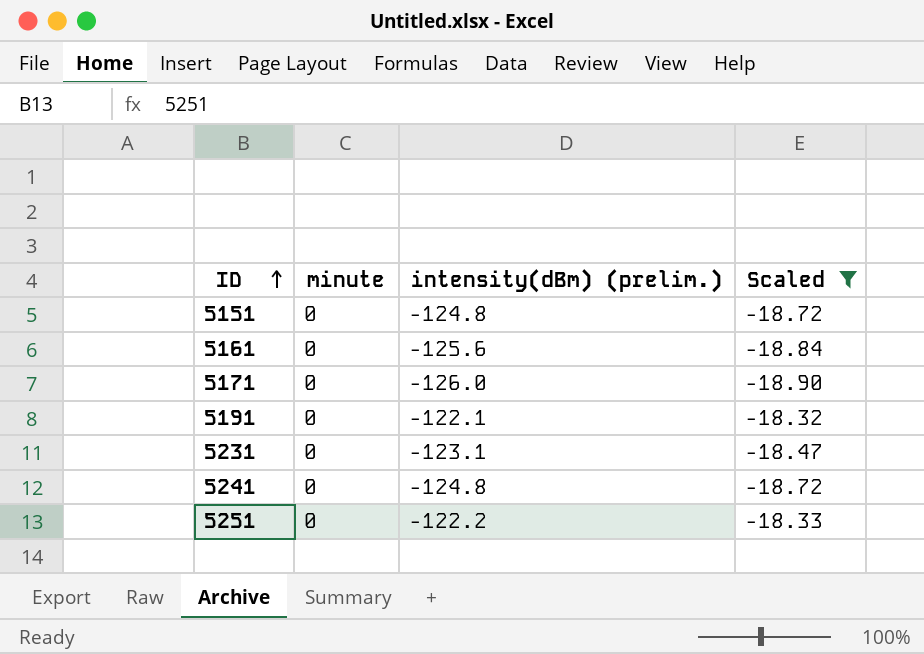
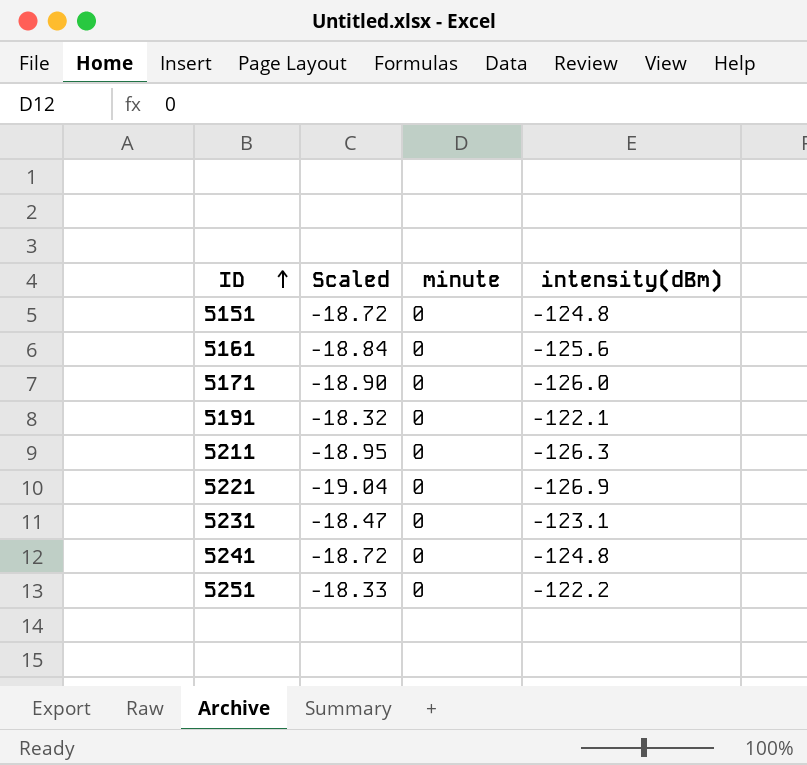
filter: Scaled >= -18.90 -> none
column Scaled | position: 4 -> 2
column name: intensity(dBm) (prelim.) -> intensity(dBm)

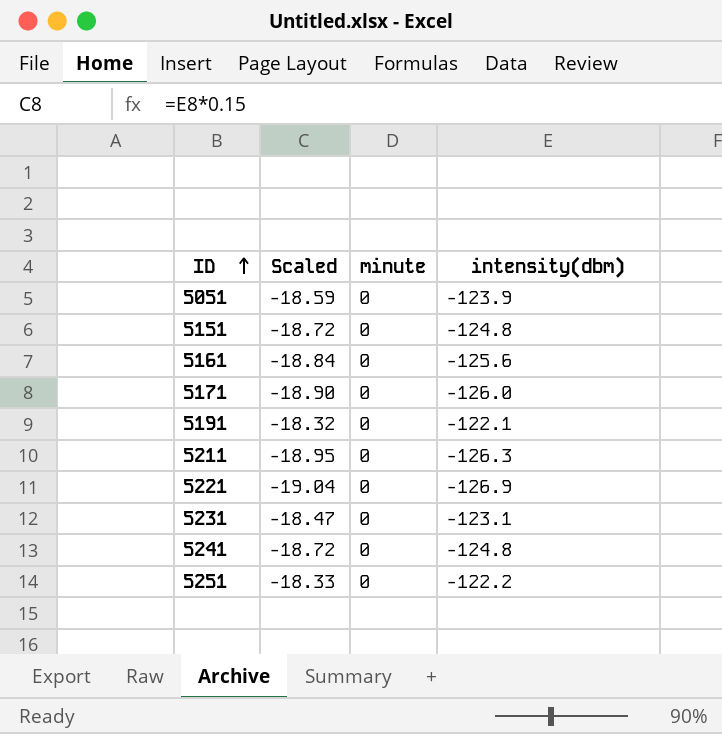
column name: intensity(dBm) -> intensity(dbm)
row 5051: none -> -18.59 | 0 | -123.9

